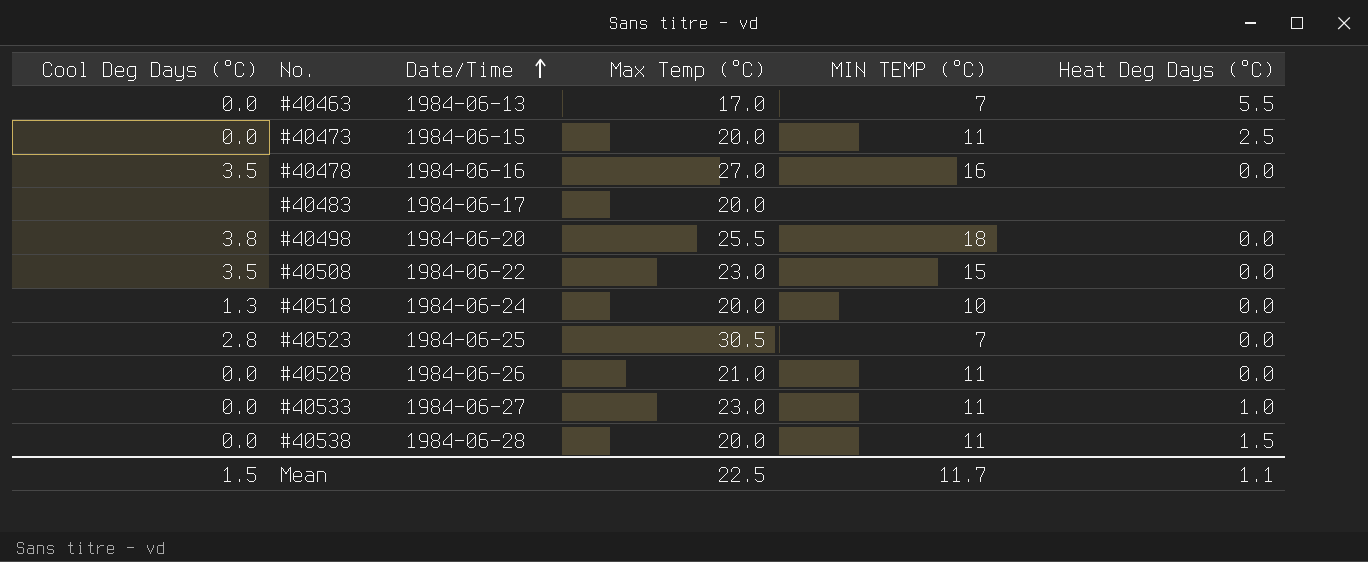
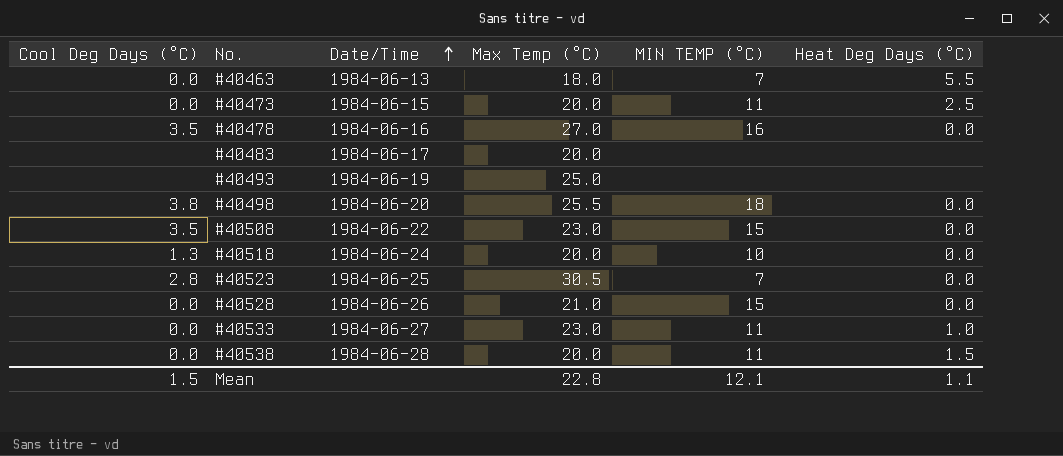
#40463 | Max Temp (°C): 17.0 -> 18.0
row #40493: none -> none | 1984-06-19 | 25.0 | none | none
#40528 | MIN TEMP (°C): 11 -> 15
Mean | Max Temp (°C): 22.5 -> 22.8
Mean | MIN TEMP (°C): 11.7 -> 12.1

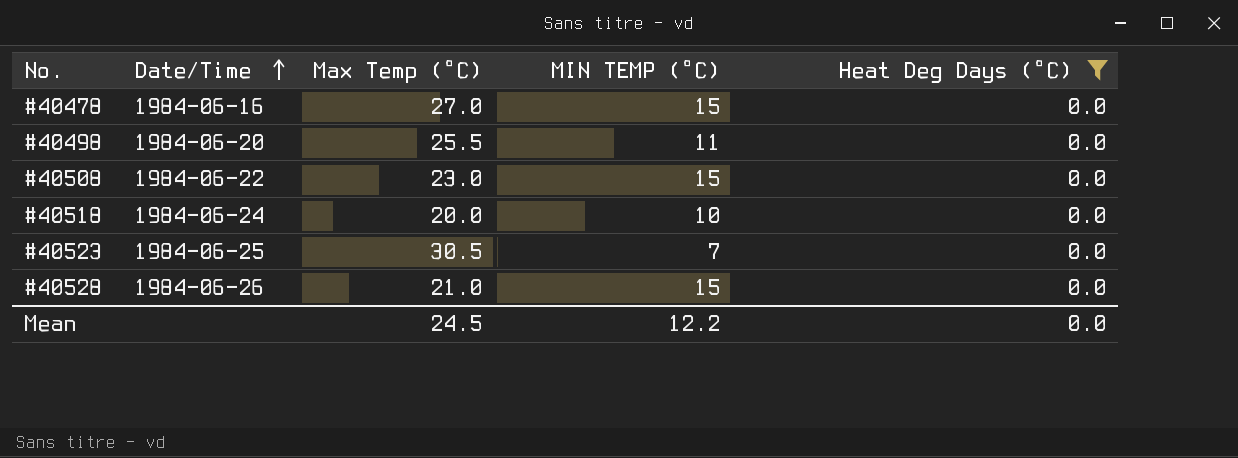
filter: none -> Heat Deg Days (°C) = 0.0
column Cool Deg Days (°C) | position: 1 -> none
#40478 | MIN TEMP (°C): 16 -> 15
#40498 | MIN TEMP (°C): 18 -> 11
Mean | Max Temp (°C): 22.8 -> 24.5
Mean | MIN TEMP (°C): 12.1 -> 12.2
Mean | Heat Deg Days (°C): 1.1 -> 0.0

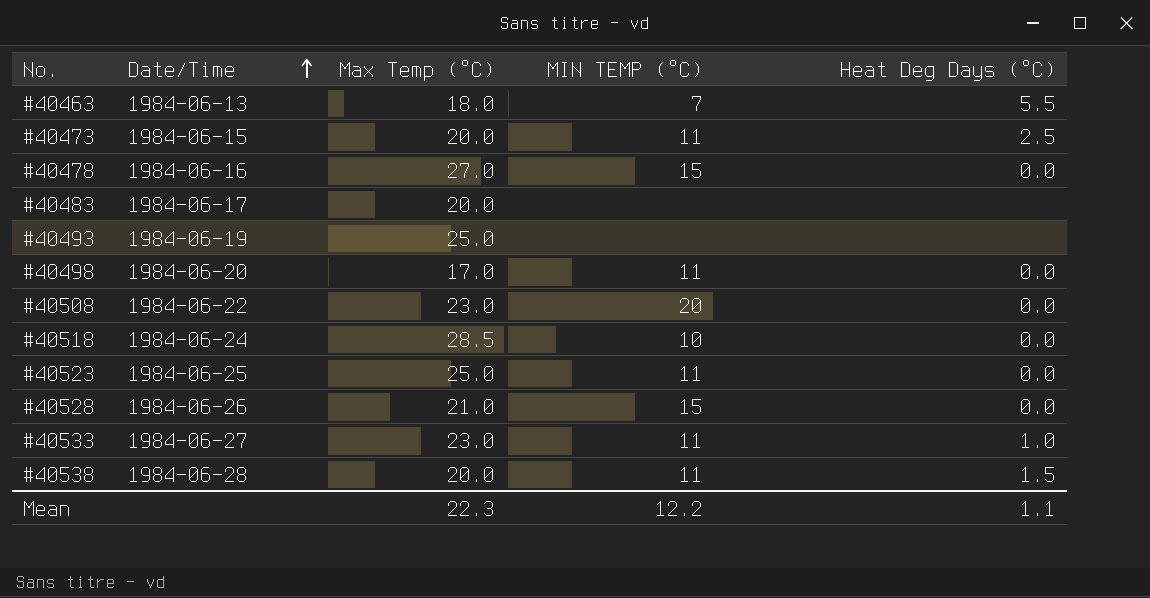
filter: Heat Deg Days (°C) = 0.0 -> none
#40498 | Max Temp (°C): 25.5 -> 17.0
#40508 | MIN TEMP (°C): 15 -> 20
#40518 | Max Temp (°C): 20.0 -> 28.5
#40523 | Max Temp (°C): 30.5 -> 25.0
#40523 | MIN TEMP (°C): 7 -> 11
Mean | Max Temp (°C): 24.5 -> 22.3
Mean | Heat Deg Days (°C): 0.0 -> 1.1

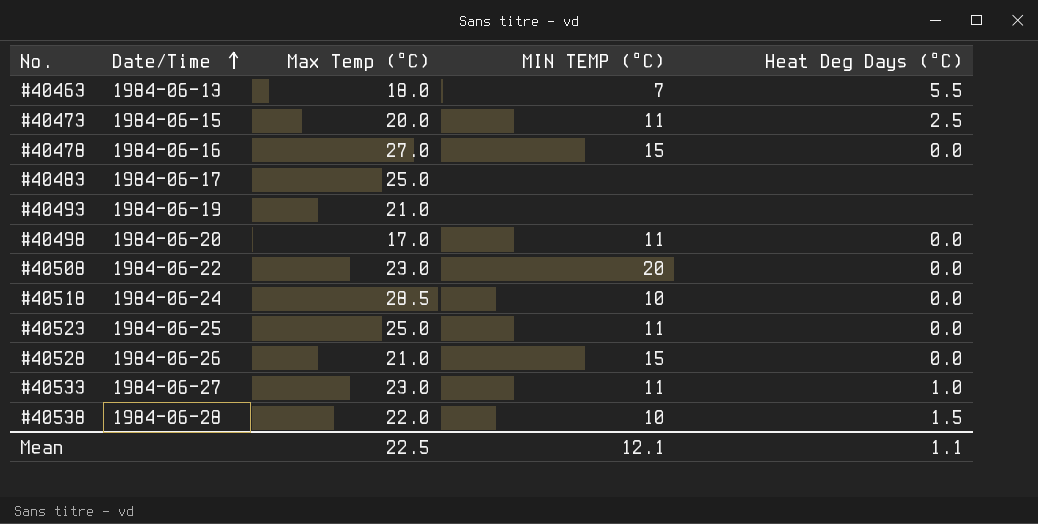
#40483 | Max Temp (°C): 20.0 -> 25.0
#40493 | Max Temp (°C): 25.0 -> 21.0
#40538 | Max Temp (°C): 20.0 -> 22.0
#40538 | MIN TEMP (°C): 11 -> 10
Mean | Max Temp (°C): 22.3 -> 22.5
Mean | MIN TEMP (°C): 12.2 -> 12.1

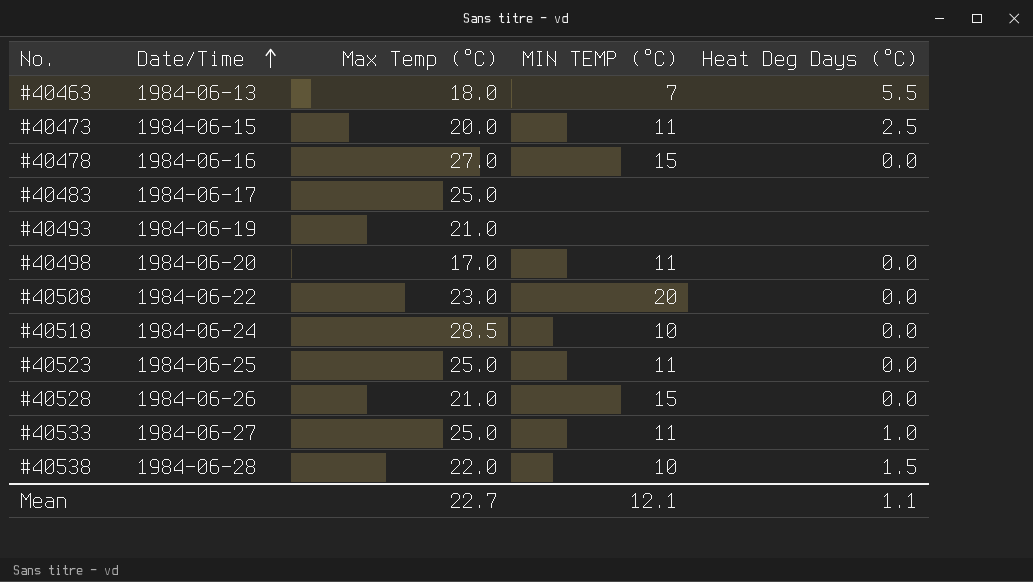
#40533 | Max Temp (°C): 23.0 -> 25.0
Mean | Max Temp (°C): 22.5 -> 22.7

